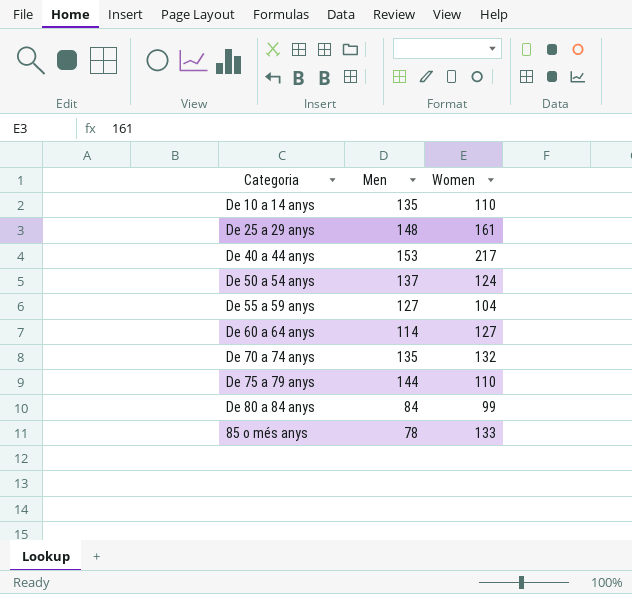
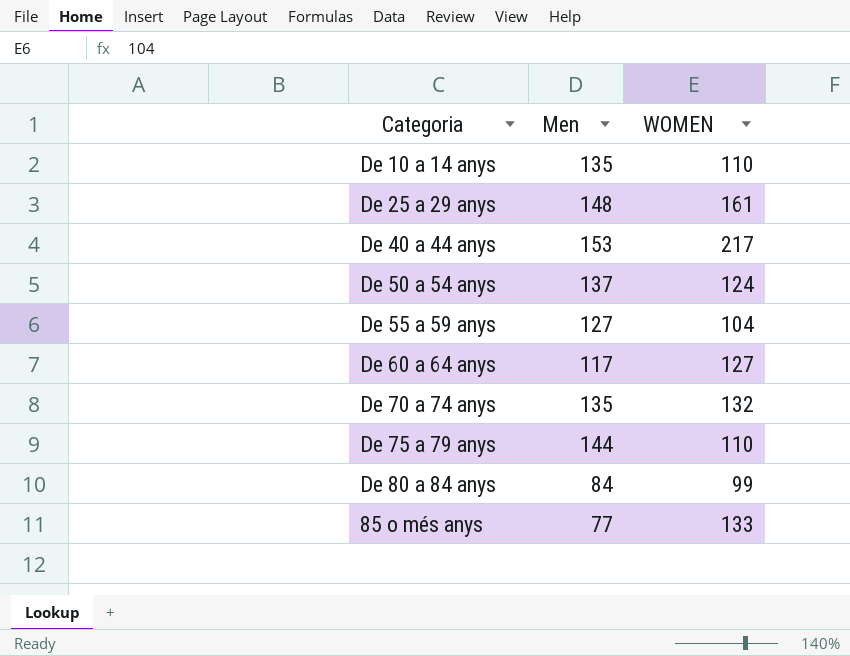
column name: Women -> WOMEN
De 60 a 64 anys | Men: 114 -> 117
85 o més anys | Men: 78 -> 77

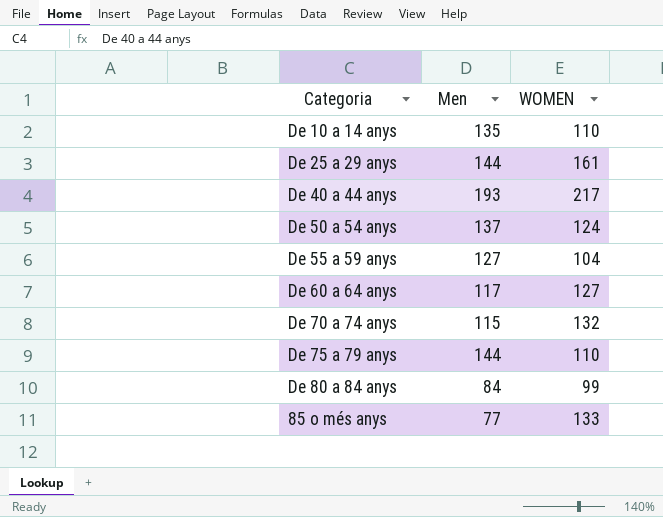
De 25 a 29 anys | Men: 148 -> 144
De 40 a 44 anys | Men: 153 -> 193
De 70 a 74 anys | Men: 135 -> 115

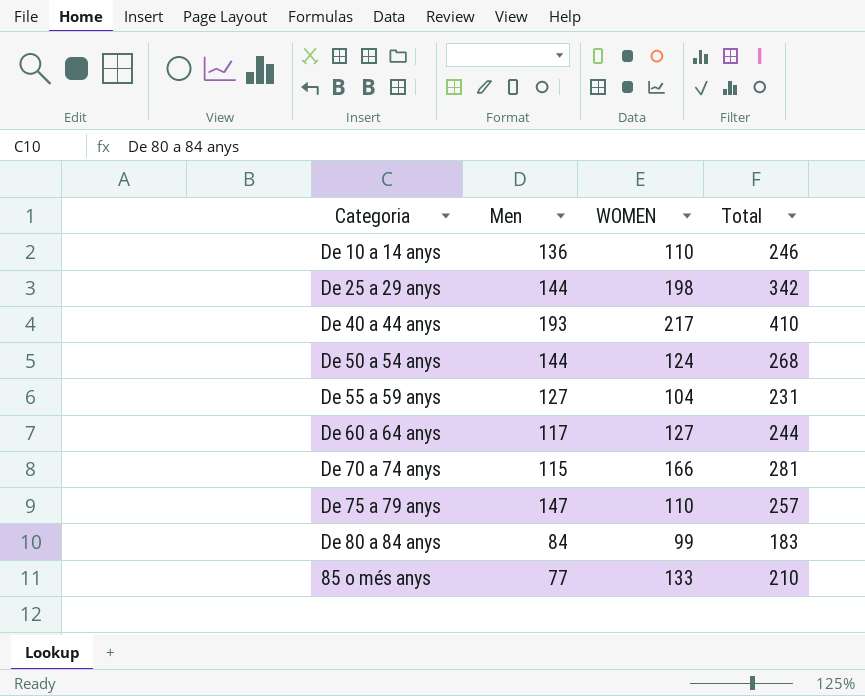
column Total | formula: none -> [Men] + [WOMEN]
De 10 a 14 anys | Men: 135 -> 136
De 25 a 29 anys | WOMEN: 161 -> 198
De 50 a 54 anys | Men: 137 -> 144
De 70 a 74 anys | WOMEN: 132 -> 166
De 75 a 79 anys | Men: 144 -> 147

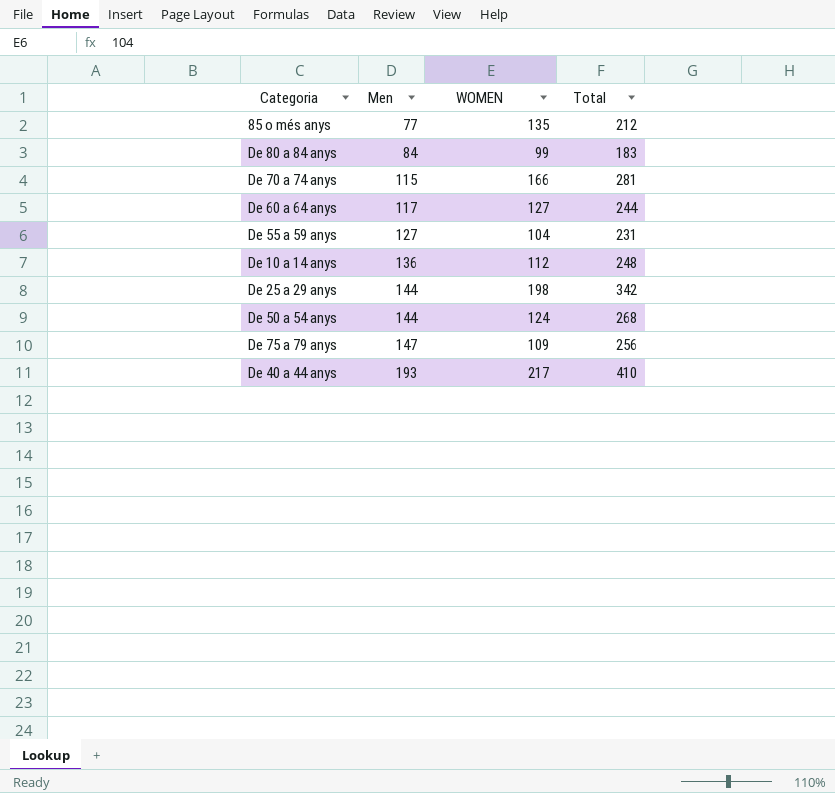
row order: none -> Men ascending
85 o més anys | WOMEN: 133 -> 135
85 o més anys | Total: 210 -> 212
De 10 a 14 anys | WOMEN: 110 -> 112
De 10 a 14 anys | Total: 246 -> 248
De 75 a 79 anys | WOMEN: 110 -> 109
De 75 a 79 anys | Total: 257 -> 256

